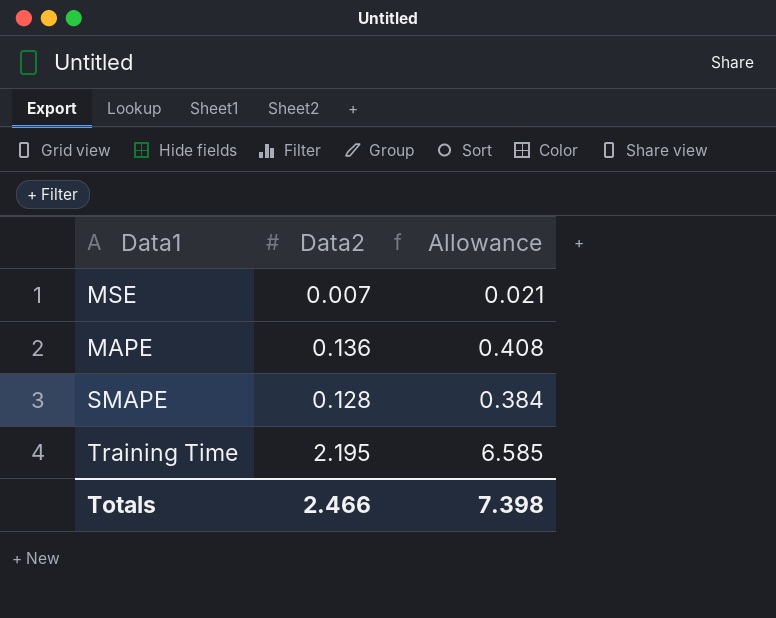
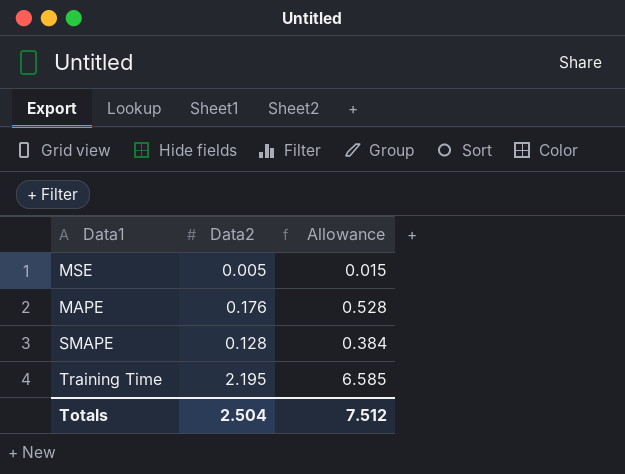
MSE | Data2: 0.007 -> 0.005
MSE | Allowance: 0.021 -> 0.015
MAPE | Data2: 0.136 -> 0.176
MAPE | Allowance: 0.408 -> 0.528
Totals | Data2: 2.466 -> 2.504
Totals | Allowance: 7.398 -> 7.512

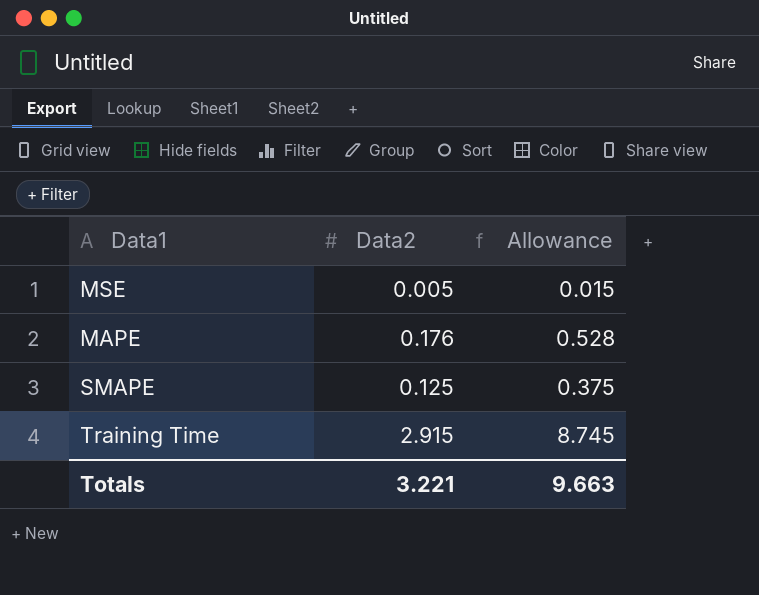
SMAPE | Data2: 0.128 -> 0.125
SMAPE | Allowance: 0.384 -> 0.375
Training Time | Data2: 2.195 -> 2.915
Training Time | Allowance: 6.585 -> 8.745
Totals | Data2: 2.504 -> 3.221
Totals | Allowance: 7.512 -> 9.663

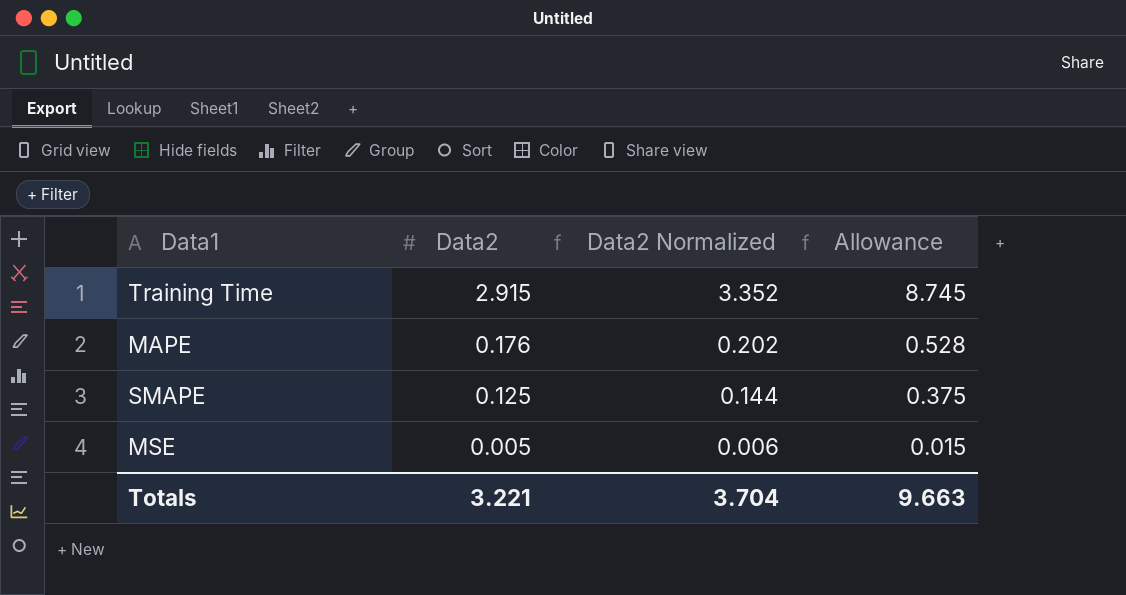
row order: none -> Data2 descending
column Data2 Normalized | formula: none -> [Data2] * 1.15

